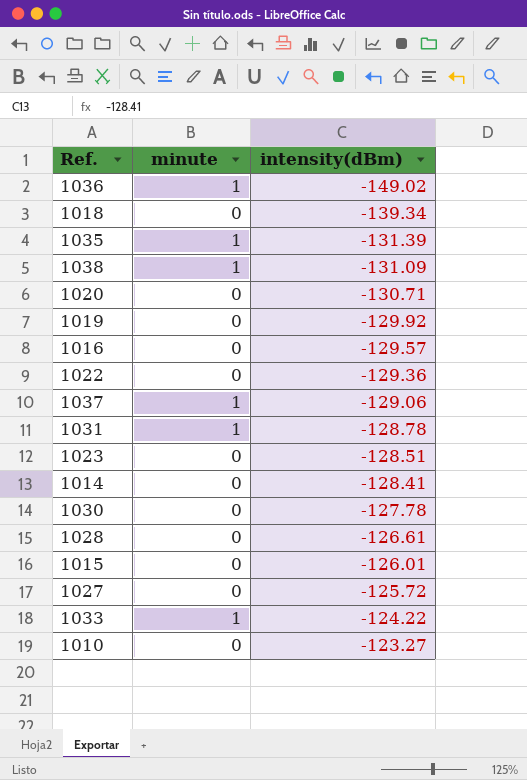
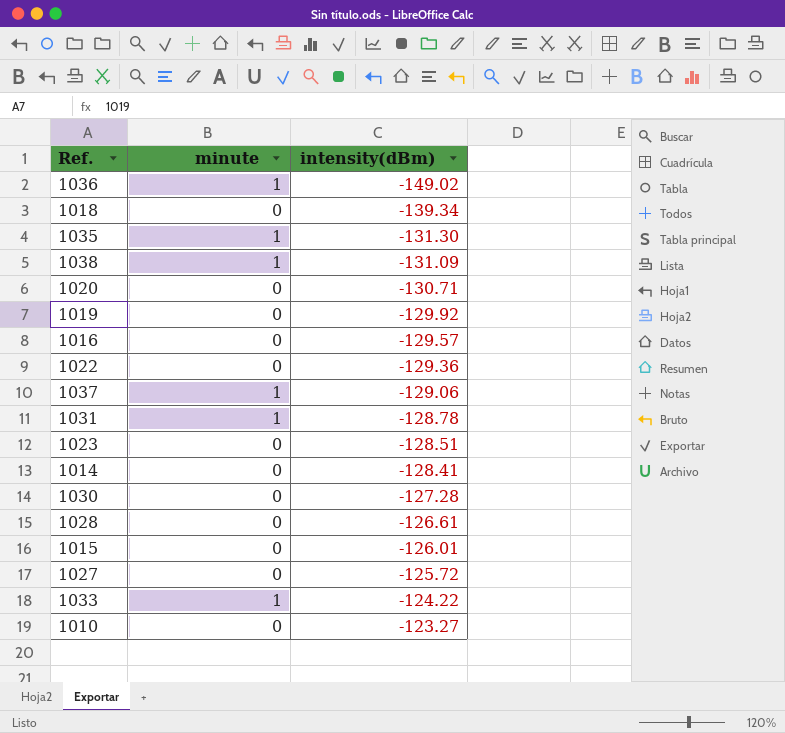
1035 | intensity(dBm): -131.39 -> -131.30
1030 | intensity(dBm): -127.78 -> -127.28

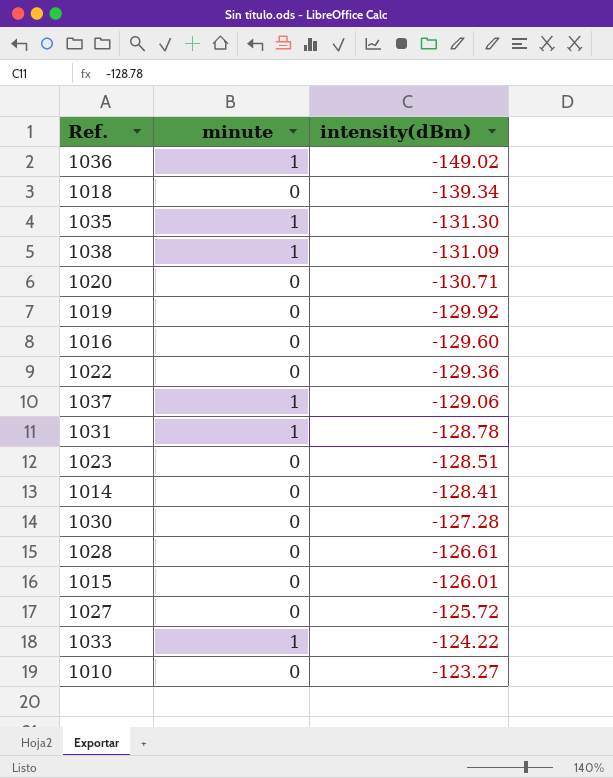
1016 | intensity(dBm): -129.57 -> -129.60

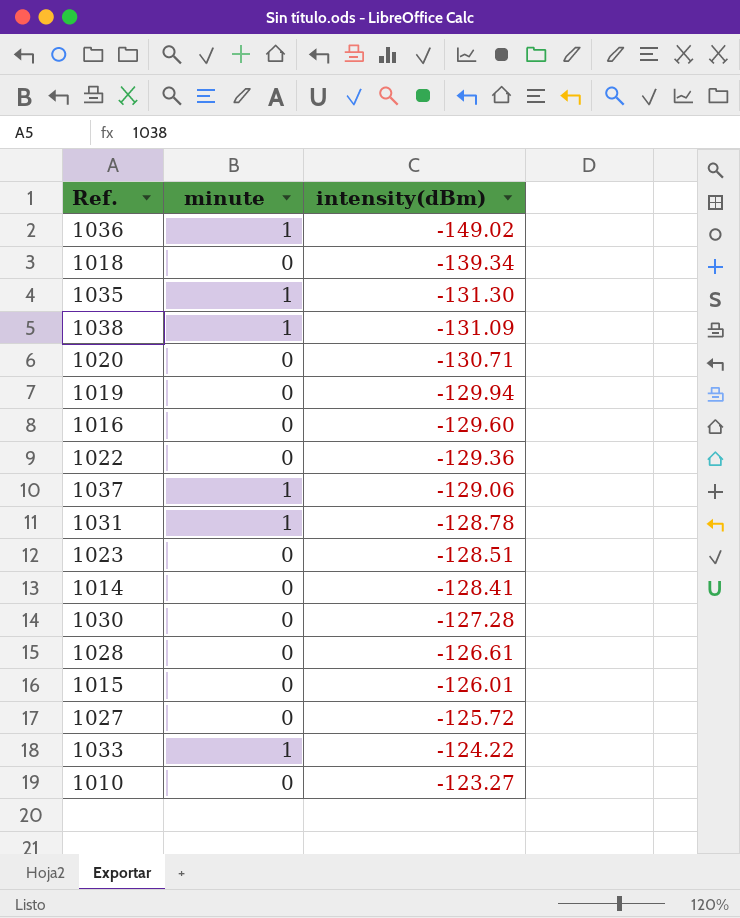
1019 | intensity(dBm): -129.92 -> -129.94

